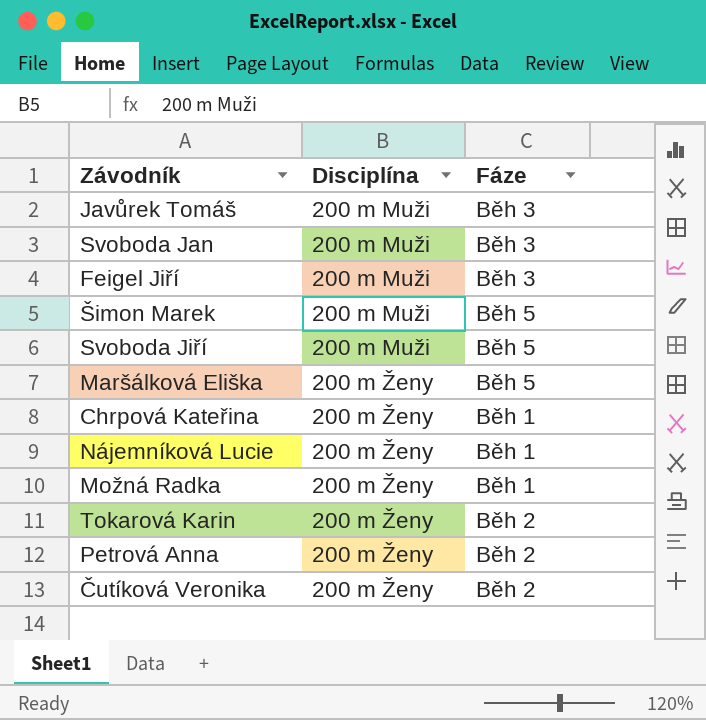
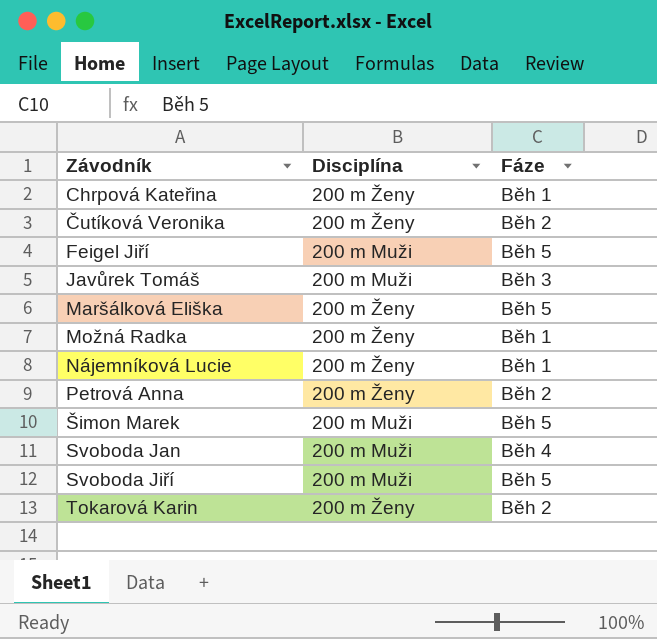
row order: Disciplína ascending -> Závodník ascending
Feigel Jiří | Fáze: Běh 3 -> Běh 5
Svoboda Jan | Fáze: Běh 3 -> Běh 4

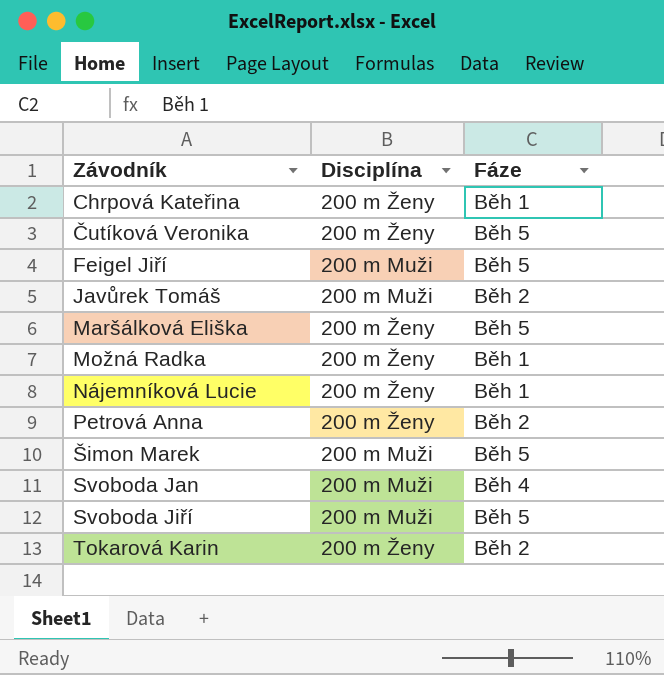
Čutíková Veronika | Fáze: Běh 2 -> Běh 5
Javůrek Tomáš | Fáze: Běh 3 -> Běh 2

